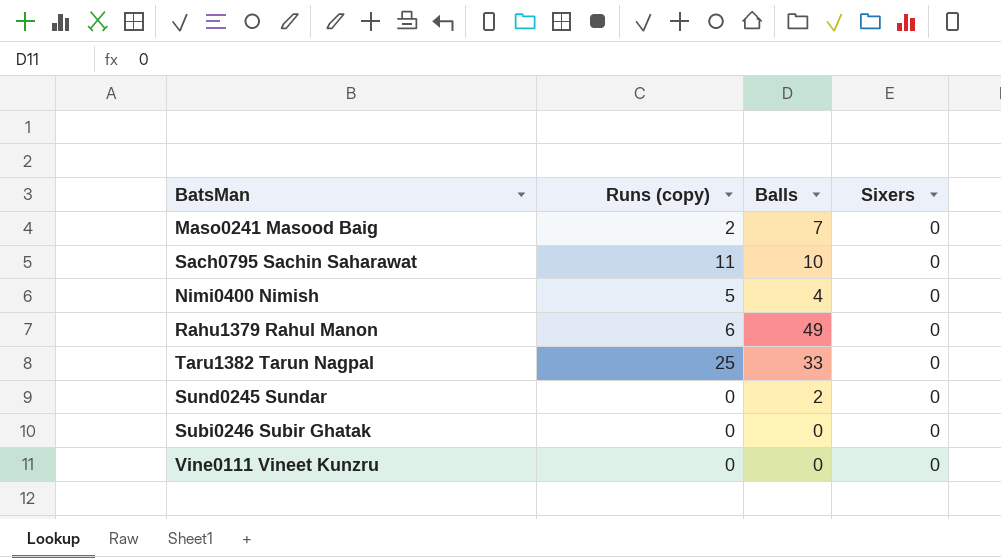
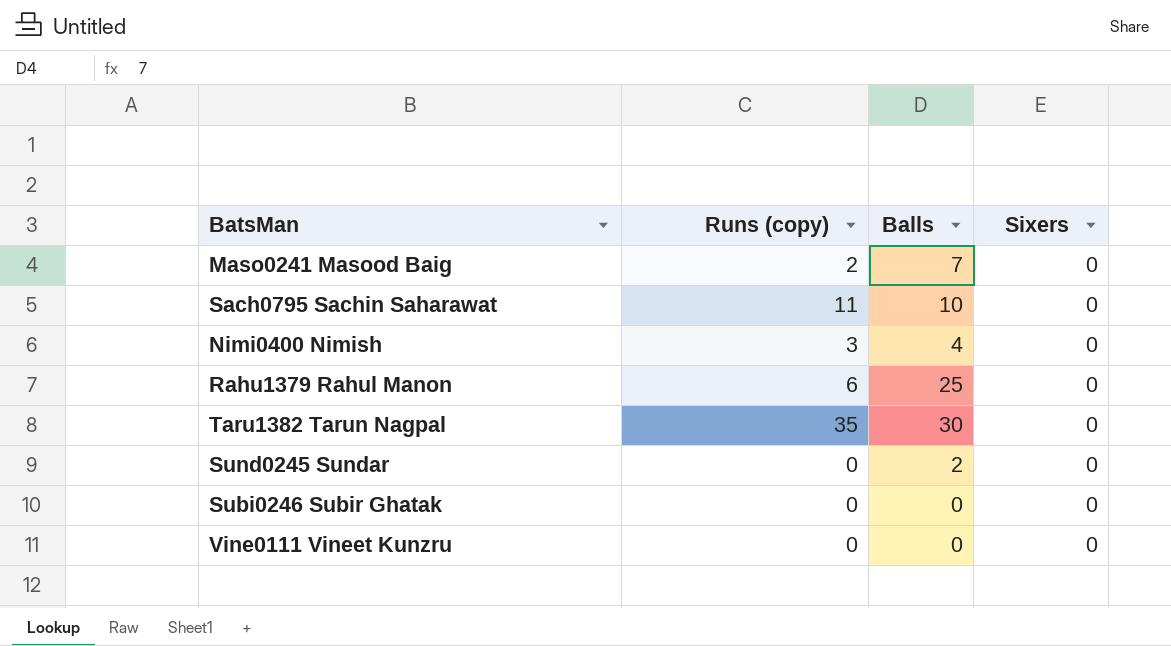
Nimi0400 Nimish | Runs (copy): 5 -> 3
Rahu1379 Rahul Manon | Balls: 49 -> 25
Taru1382 Tarun Nagpal | Runs (copy): 25 -> 35
Taru1382 Tarun Nagpal | Balls: 33 -> 30

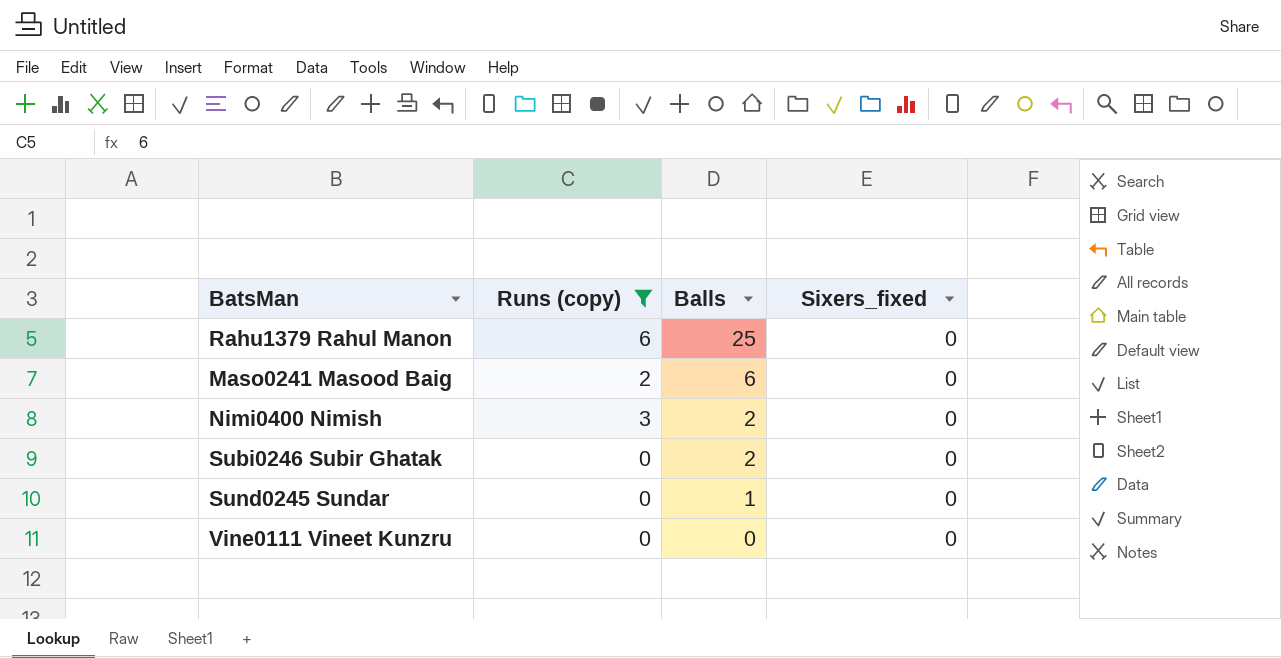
filter: none -> Runs (copy) <= 6
row order: none -> Balls descending
column name: Sixers -> Sixers_fixed
Maso0241 Masood Baig | Balls: 7 -> 6
Nimi0400 Nimish | Balls: 4 -> 2
Subi0246 Subir Ghatak | Balls: 0 -> 2
Sund0245 Sundar | Balls: 2 -> 1

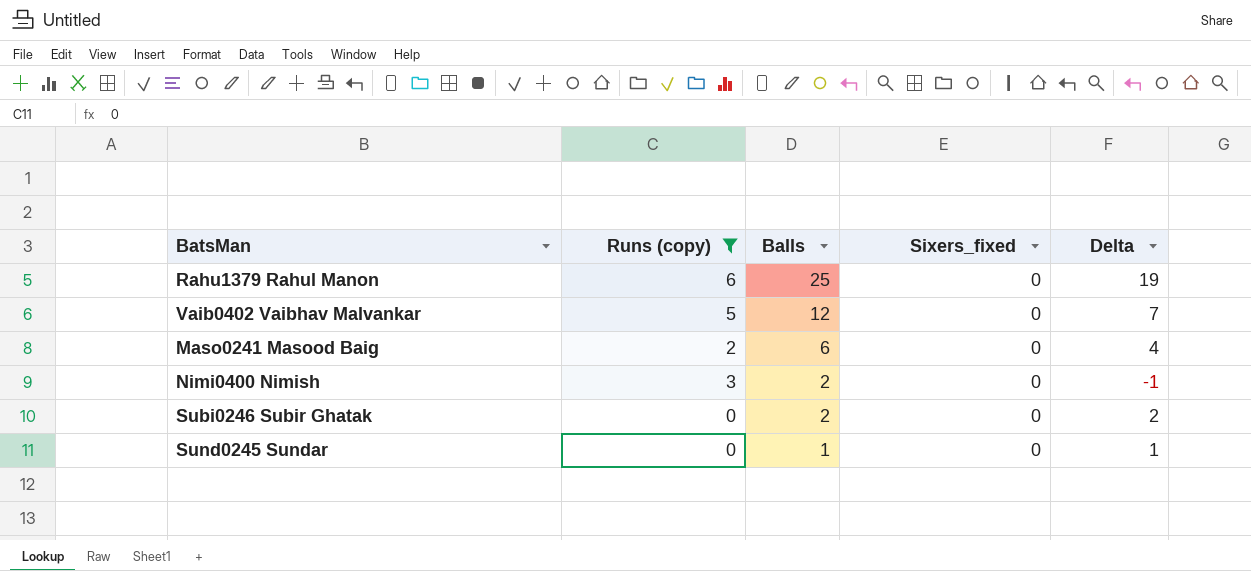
column Delta | formula: none -> [Balls] - [Runs (copy)]
row Vine0111 Vineet Kunzru: 0 | 0 | 0 -> none
row Vaib0402 Vaibhav Malvankar: none -> 5 | 12 | 0 | 7

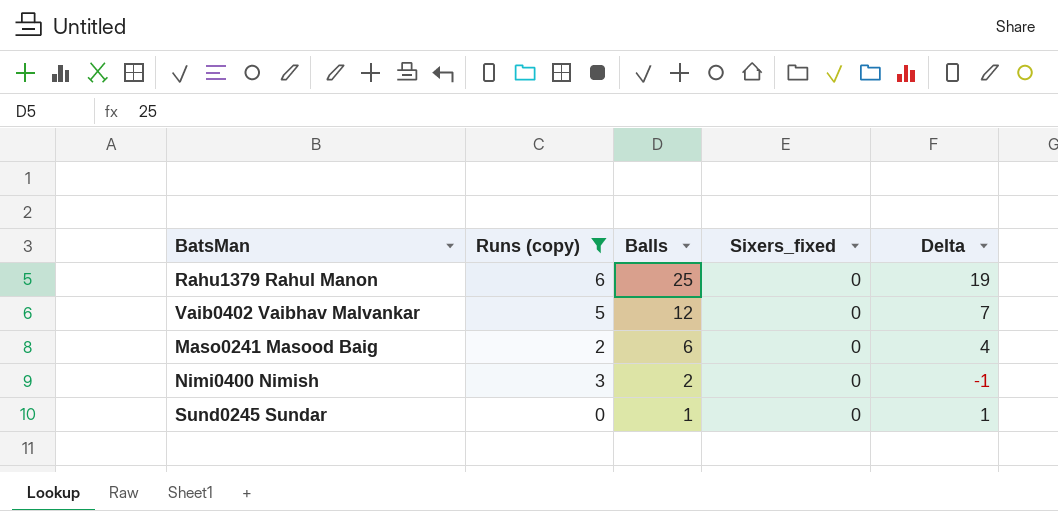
row Subi0246 Subir Ghatak: 0 | 2 | 0 | 2 -> none

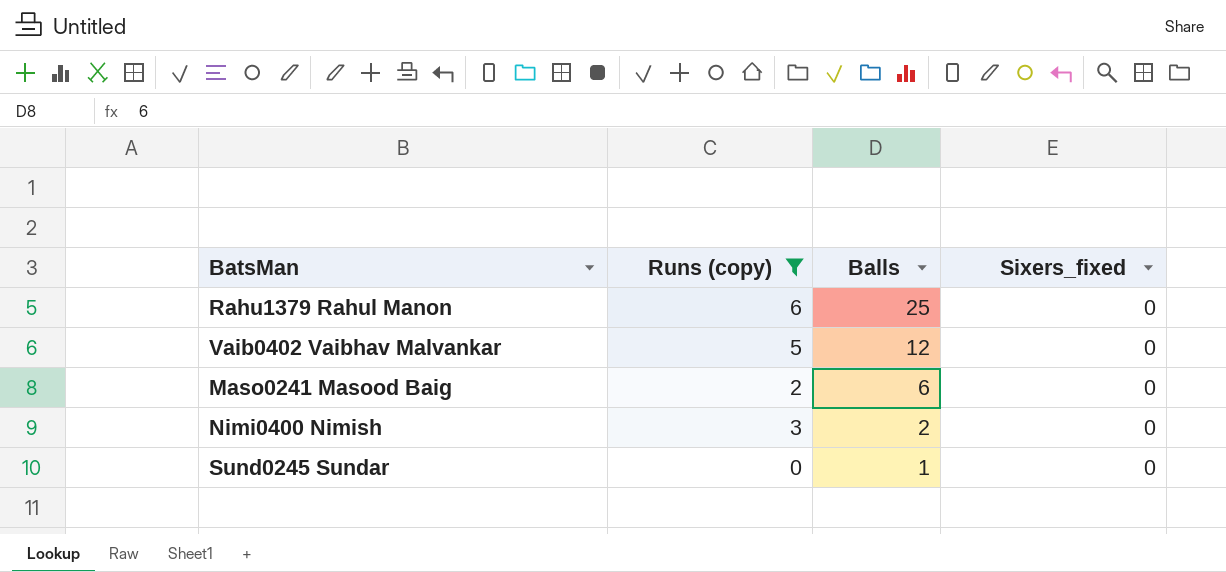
column Delta | formula: [Balls] - [Runs (copy)] -> none

